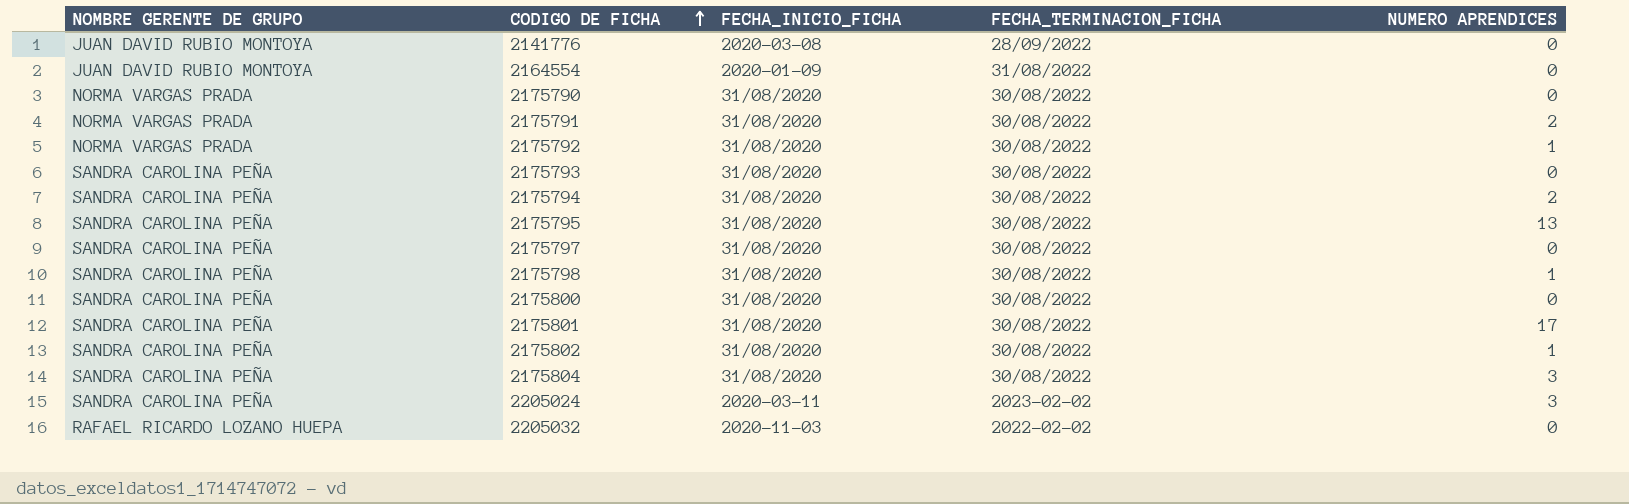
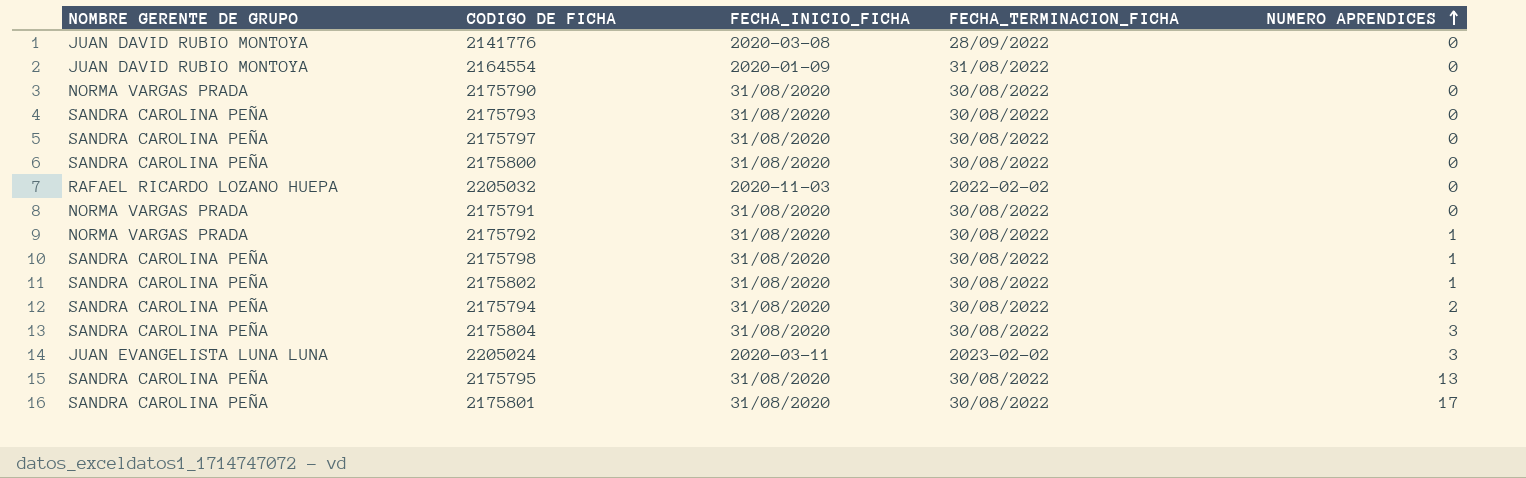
row order: CODIGO DE FICHA ascending -> NUMERO APRENDICES ascending
2175791 | NUMERO APRENDICES: 2 -> 0
2205024 | NOMBRE GERENTE DE GRUPO: SANDRA CAROLINA PEÑA -> JUAN EVANGELISTA LUNA LUNA

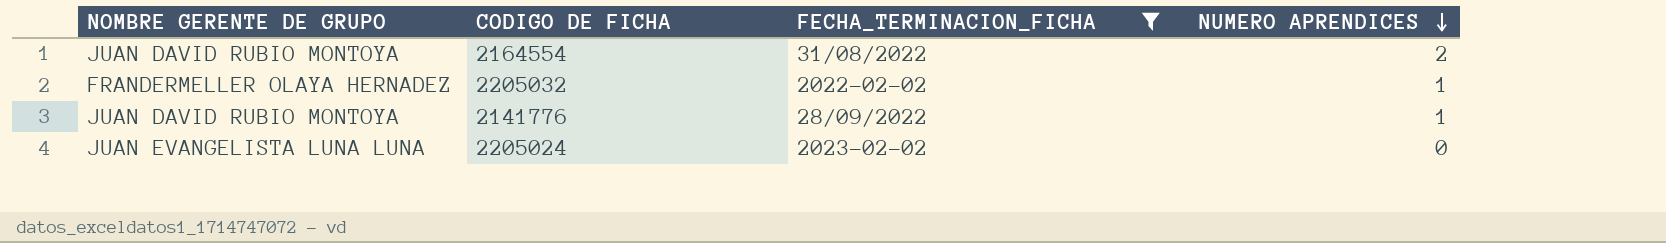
filter: none -> FECHA_TERMINACION_FICHA != 30/08/2022
row order: NUMERO APRENDICES ascending -> NUMERO APRENDICES descending
column FECHA_INICIO_FICHA | position: 3 -> none
2164554 | NUMERO APRENDICES: 0 -> 2
2205032 | NOMBRE GERENTE DE GRUPO: RAFAEL RICARDO LOZANO HUEPA -> FRANDERMELLER OLAYA HERNADEZ
2205032 | NUMERO APRENDICES: 0 -> 1
2141776 | NUMERO APRENDICES: 0 -> 1
2205024 | NUMERO APRENDICES: 3 -> 0

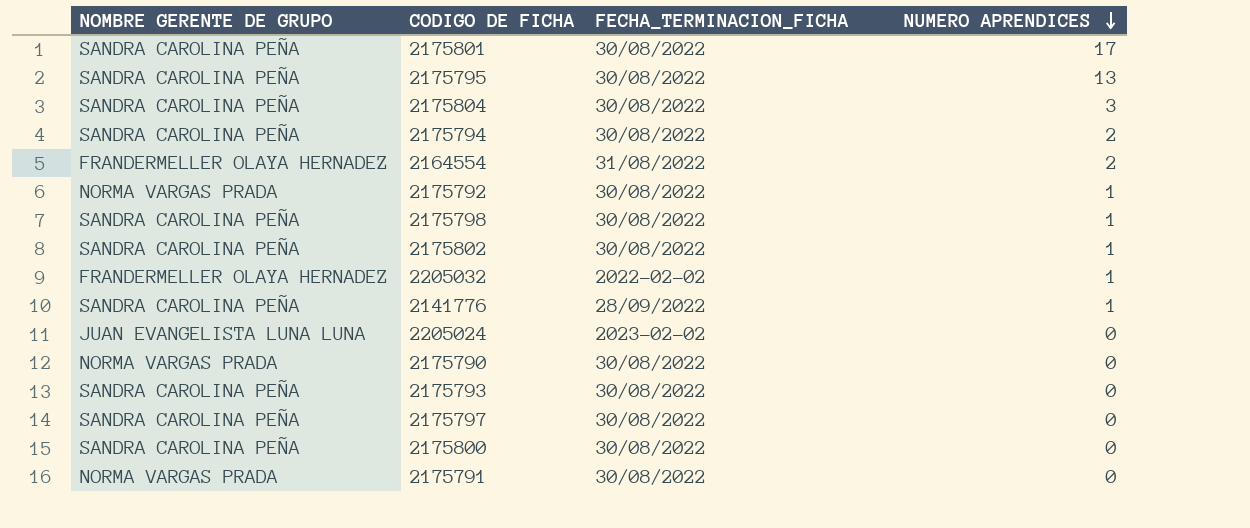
filter: FECHA_TERMINACION_FICHA != 30/08/2022 -> none
2164554 | NOMBRE GERENTE DE GRUPO: JUAN DAVID RUBIO MONTOYA -> FRANDERMELLER OLAYA HERNADEZ
2141776 | NOMBRE GERENTE DE GRUPO: JUAN DAVID RUBIO MONTOYA -> SANDRA CAROLINA PEÑA

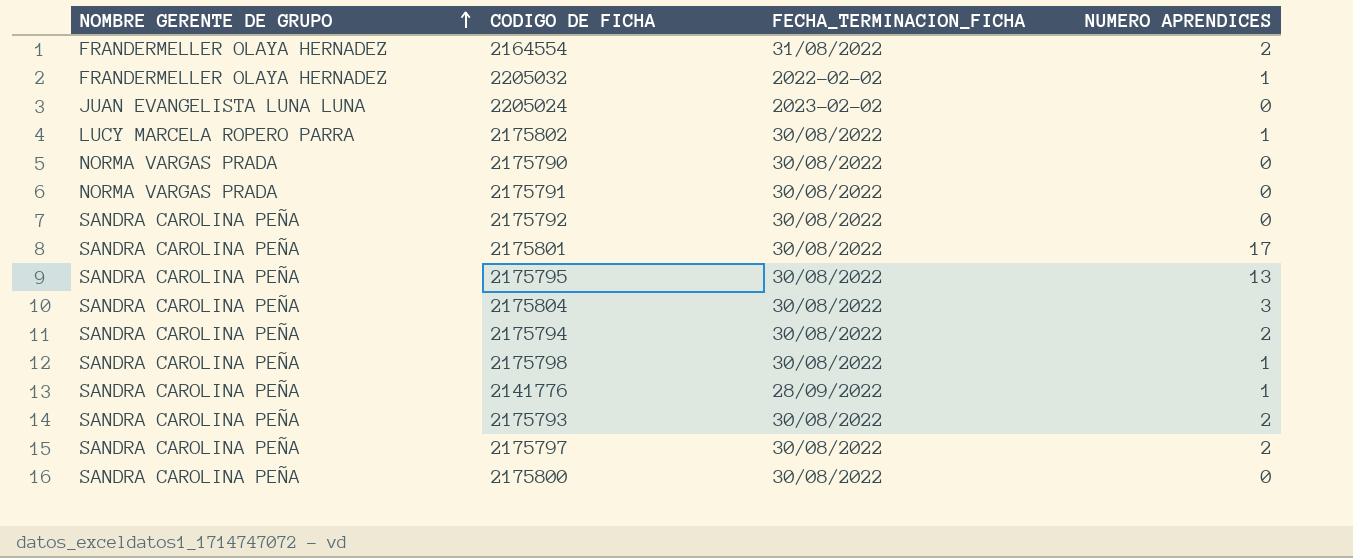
row order: NUMERO APRENDICES descending -> NOMBRE GERENTE DE GRUPO ascending
2175802 | NOMBRE GERENTE DE GRUPO: SANDRA CAROLINA PEÑA -> LUCY MARCELA ROPERO PARRA
2175792 | NOMBRE GERENTE DE GRUPO: NORMA VARGAS PRADA -> SANDRA CAROLINA PEÑA
2175792 | NUMERO APRENDICES: 1 -> 0
2175793 | NUMERO APRENDICES: 0 -> 2
2175797 | NUMERO APRENDICES: 0 -> 2

